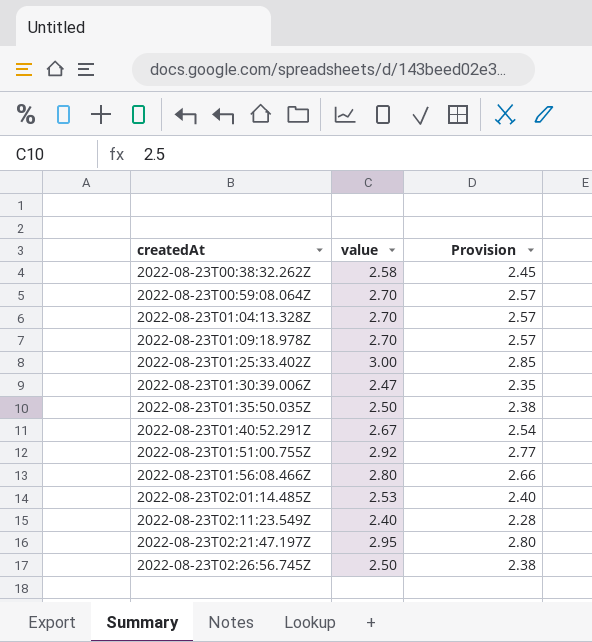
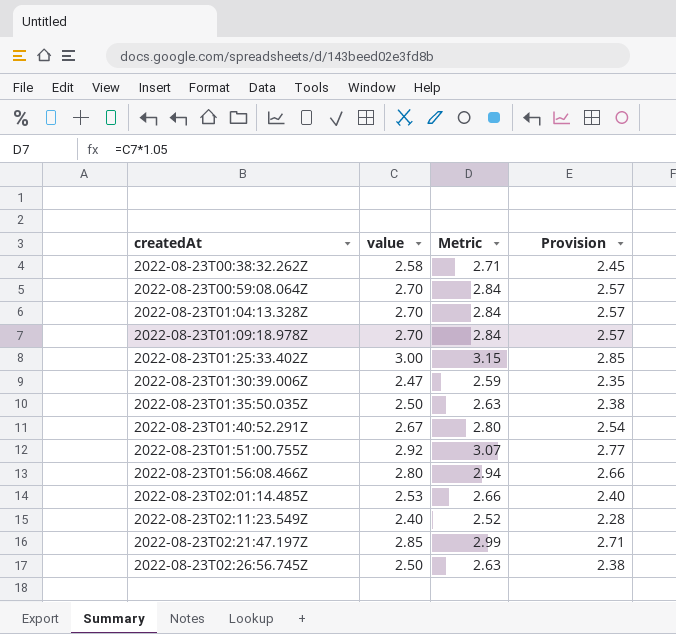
column Metric | formula: none -> [value] * 1.05
2022-08-23T02:21:47.197Z | value: 2.95 -> 2.85
2022-08-23T02:21:47.197Z | Provision: 2.80 -> 2.71

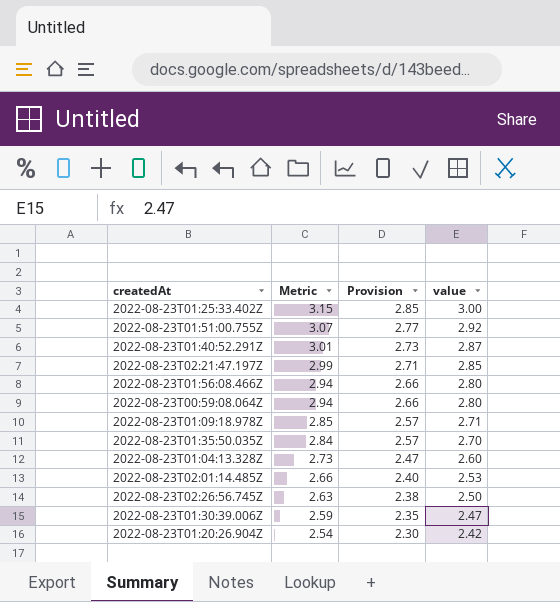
row order: createdAt ascending -> Metric descending
column value | position: 2 -> 4
row 2022-08-23T00:38:32.262Z: 2.58 | 2.71 | 2.45 -> none
row 2022-08-23T02:11:23.549Z: 2.40 | 2.52 | 2.28 -> none
2022-08-23T01:40:52.291Z | Metric: 2.80 -> 3.01
2022-08-23T01:40:52.291Z | Provision: 2.54 -> 2.73
2022-08-23T01:40:52.291Z | value: 2.67 -> 2.87
2022-08-23T00:59:08.064Z | Metric: 2.84 -> 2.94
2022-08-23T00:59:08.064Z | Provision: 2.57 -> 2.66
2022-08-23T00:59:08.064Z | value: 2.70 -> 2.80
2022-08-23T01:09:18.978Z | Metric: 2.84 -> 2.85
2022-08-23T01:09:18.978Z | value: 2.70 -> 2.71
2022-08-23T01:35:50.035Z | Metric: 2.63 -> 2.84
2022-08-23T01:35:50.035Z | Provision: 2.38 -> 2.57
2022-08-23T01:35:50.035Z | value: 2.50 -> 2.70
2022-08-23T01:04:13.328Z | Metric: 2.84 -> 2.73
2022-08-23T01:04:13.328Z | Provision: 2.57 -> 2.47
2022-08-23T01:04:13.328Z | value: 2.70 -> 2.60
row 2022-08-23T01:20:26.904Z: none -> 2.54 | 2.30 | 2.42

